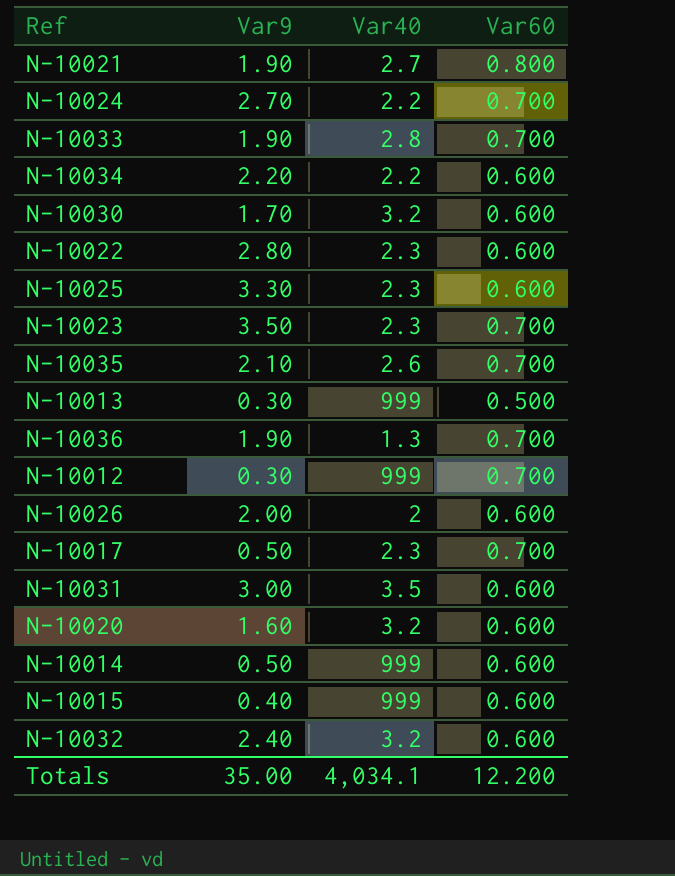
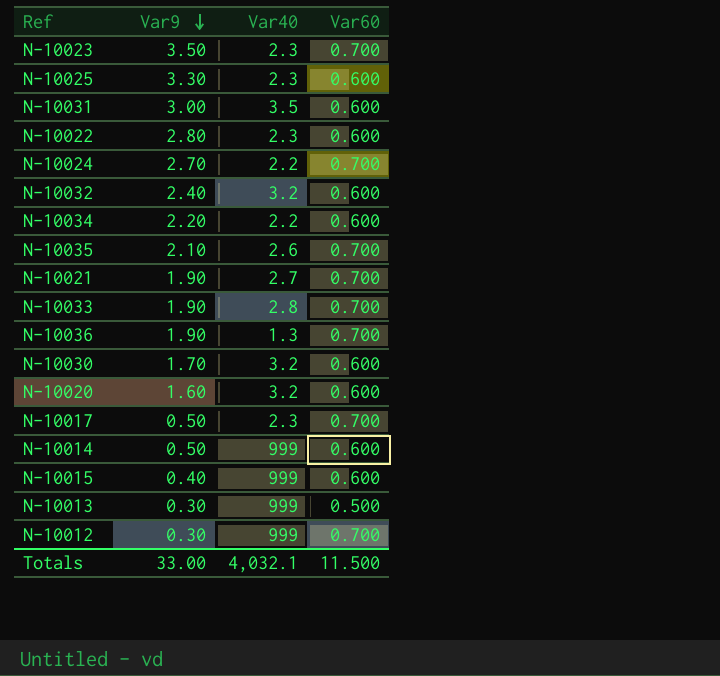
row order: none -> Var9 descending
row N-10026: 2.00 | 2 | 0.600 -> none
N-10021 | Var60: 0.800 -> 0.700
Totals | Var9: 35.00 -> 33.00
Totals | Var40: 4,034.1 -> 4,032.1
Totals | Var60: 12.200 -> 11.500

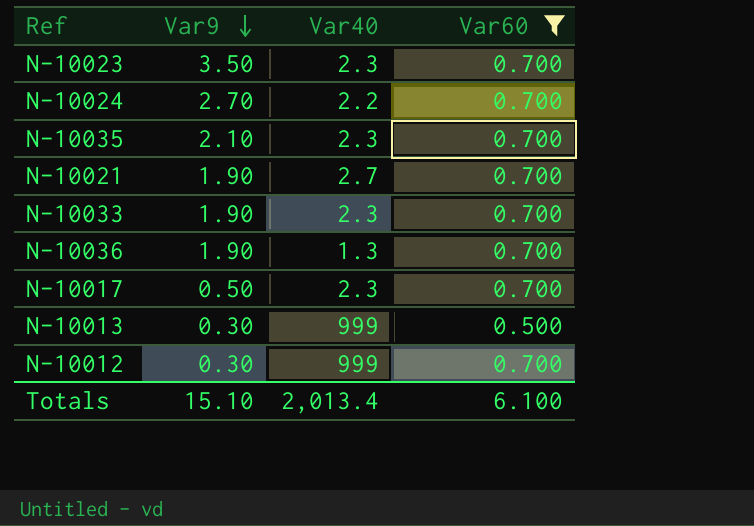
filter: none -> Var60 != 0.600
N-10035 | Var40: 2.6 -> 2.3
N-10033 | Var40: 2.8 -> 2.3
Totals | Var9: 33.00 -> 15.10
Totals | Var40: 4,032.1 -> 2,013.4
Totals | Var60: 11.500 -> 6.100

